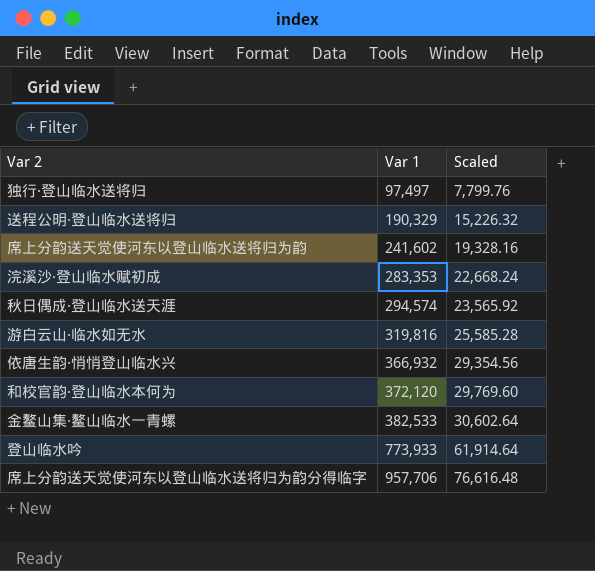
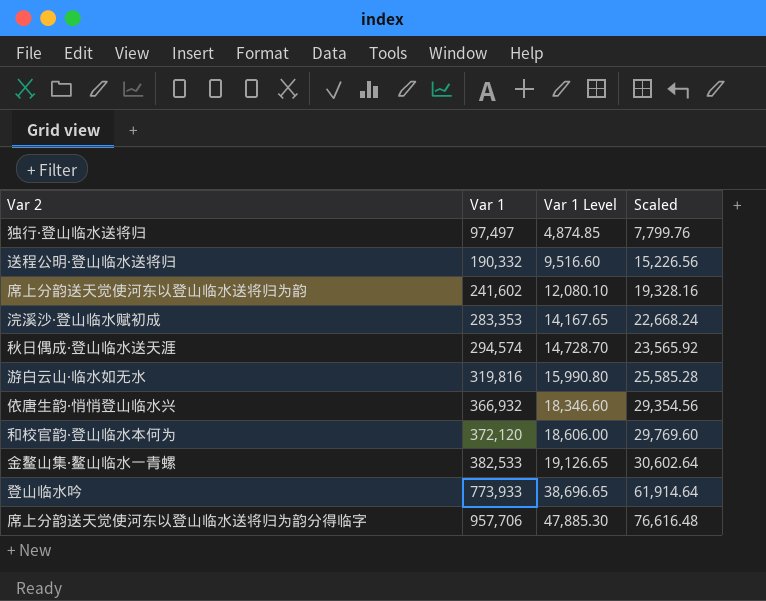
column Var 1 Level | formula: none -> [Var 1] * 0.05
送程公明·登山临水送将归 | Var 1: 190,329 -> 190,332
送程公明·登山临水送将归 | Scaled: 15,226.32 -> 15,226.56

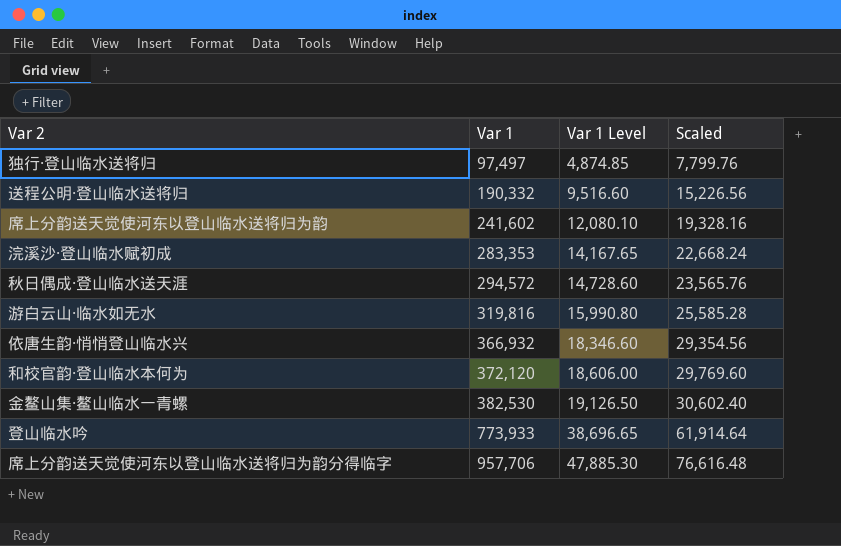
秋日偶成·登山临水送天涯 | Var 1: 294,574 -> 294,572
秋日偶成·登山临水送天涯 | Var 1 Level: 14,728.70 -> 14,728.60
秋日偶成·登山临水送天涯 | Scaled: 23,565.92 -> 23,565.76
金鳌山集·鳌山临水一青螺 | Var 1: 382,533 -> 382,530
金鳌山集·鳌山临水一青螺 | Var 1 Level: 19,126.65 -> 19,126.50
金鳌山集·鳌山临水一青螺 | Scaled: 30,602.64 -> 30,602.40

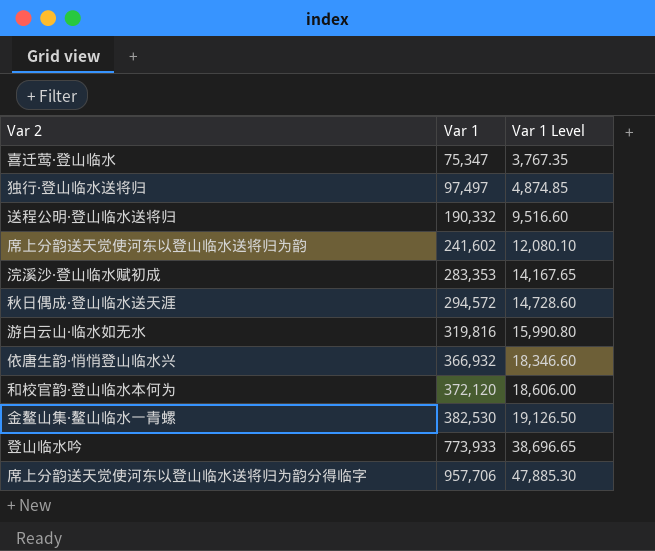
column Scaled | formula: [Var 1] * 0.08 -> none
row 喜迁莺·登山临水: none -> 75,347 | 3,767.35

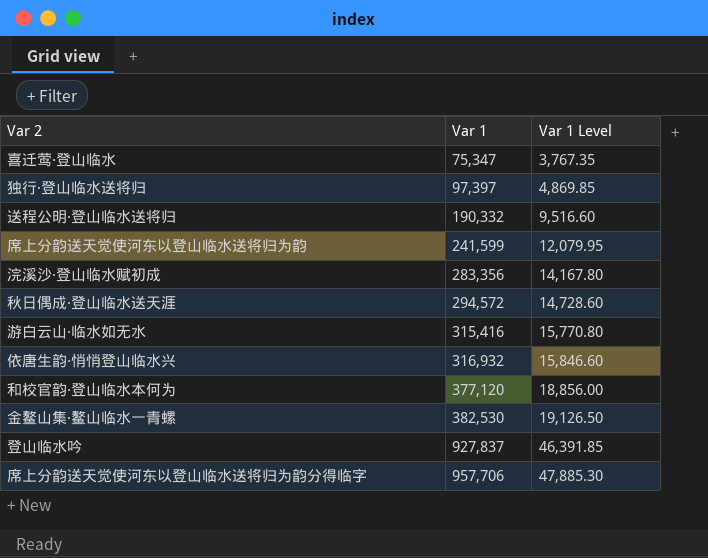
独行·登山临水送将归 | Var 1: 97,497 -> 97,397
独行·登山临水送将归 | Var 1 Level: 4,874.85 -> 4,869.85
席上分韵送天觉使河东以登山临水送将归为韵 | Var 1: 241,602 -> 241,599
席上分韵送天觉使河东以登山临水送将归为韵 | Var 1 Level: 12,080.10 -> 12,079.95
浣溪沙·登山临水赋初成 | Var 1: 283,353 -> 283,356
浣溪沙·登山临水赋初成 | Var 1 Level: 14,167.65 -> 14,167.80
游白云山·临水如无水 | Var 1: 319,816 -> 315,416
游白云山·临水如无水 | Var 1 Level: 15,990.80 -> 15,770.80
依唐生韵·悄悄登山临水兴 | Var 1: 366,932 -> 316,932
依唐生韵·悄悄登山临水兴 | Var 1 Level: 18,346.60 -> 15,846.60
和校官韵·登山临水本何为 | Var 1: 372,120 -> 377,120
和校官韵·登山临水本何为 | Var 1 Level: 18,606.00 -> 18,856.00
登山临水吟 | Var 1: 773,933 -> 927,837
登山临水吟 | Var 1 Level: 38,696.65 -> 46,391.85

